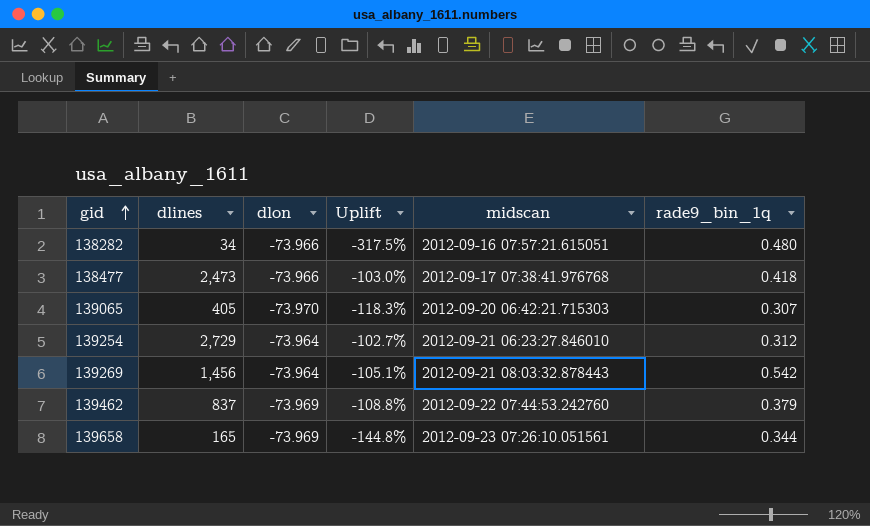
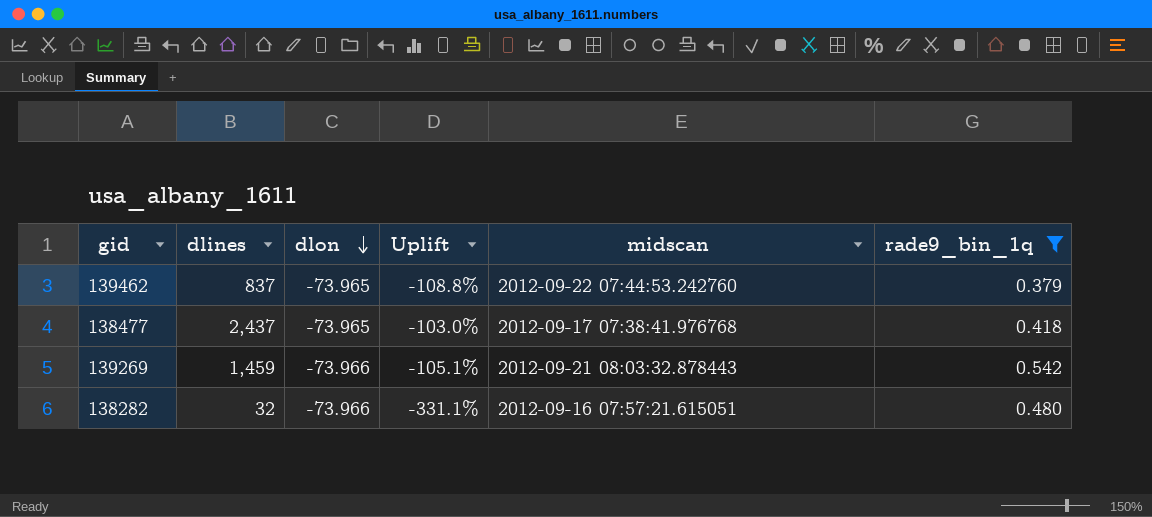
filter: none -> rade9_bin_1q >= 0.379
row order: gid ascending -> dlon descending
139462 | dlon: -73.969 -> -73.965
138477 | dlines: 2,473 -> 2,437
138477 | dlon: -73.966 -> -73.965
139269 | dlines: 1,456 -> 1,459
139269 | dlon: -73.964 -> -73.966
138282 | dlines: 34 -> 32
138282 | Uplift: -317.5% -> -331.1%

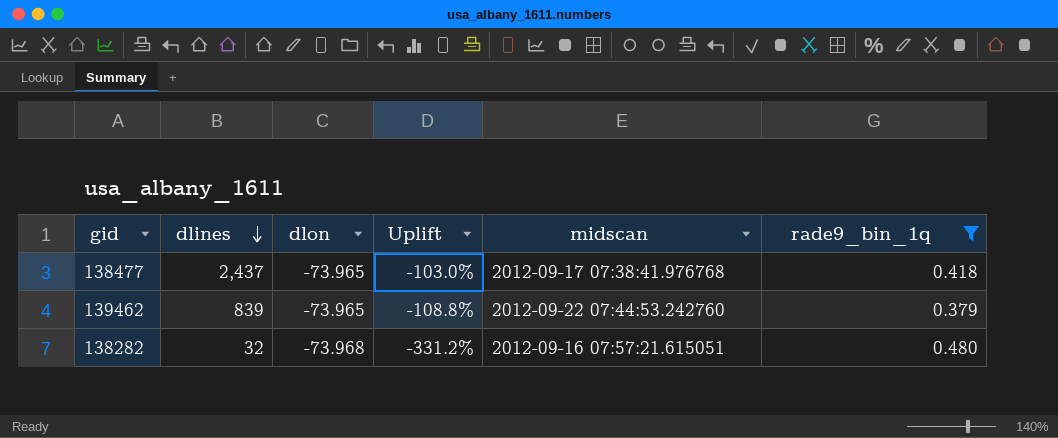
row order: dlon descending -> dlines descending
row 139269: 1,459 | -73.966 | -105.1% | 2012-09-21 08:03:32.878443 | 0.542 -> none
139462 | dlines: 837 -> 839
138282 | dlon: -73.966 -> -73.968
138282 | Uplift: -331.1% -> -331.2%

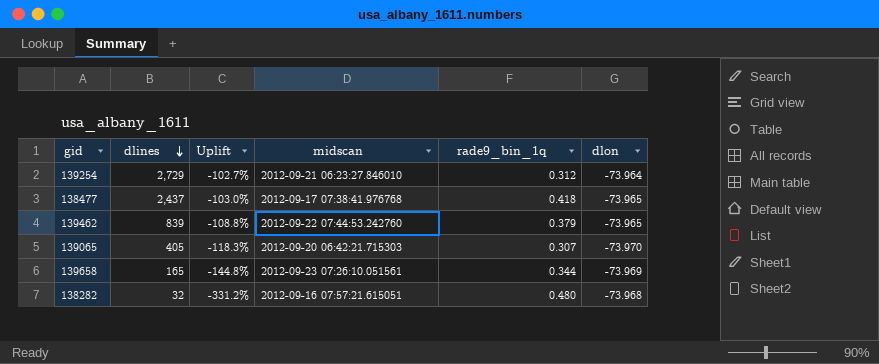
filter: rade9_bin_1q >= 0.379 -> none
column dlon | position: 3 -> 6

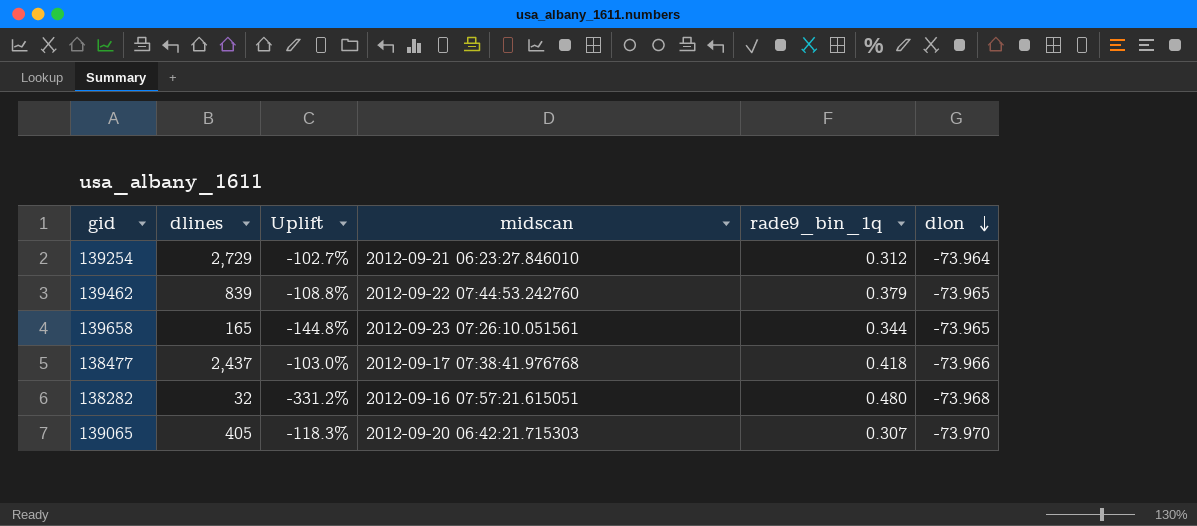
row order: dlines descending -> dlon descending
139658 | dlon: -73.969 -> -73.965
138477 | dlon: -73.965 -> -73.966

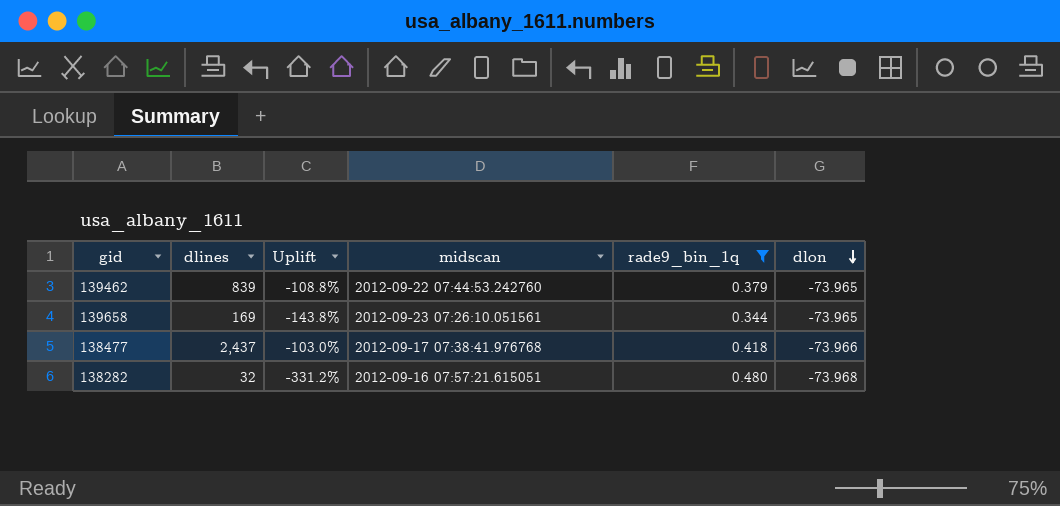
filter: none -> rade9_bin_1q >= 0.344
139658 | dlines: 165 -> 169
139658 | Uplift: -144.8% -> -143.8%

